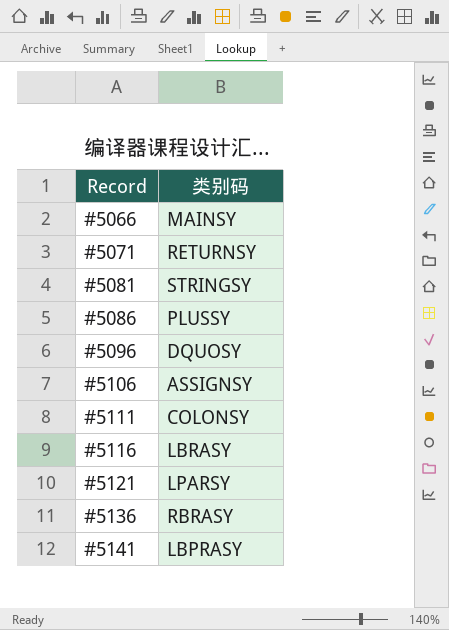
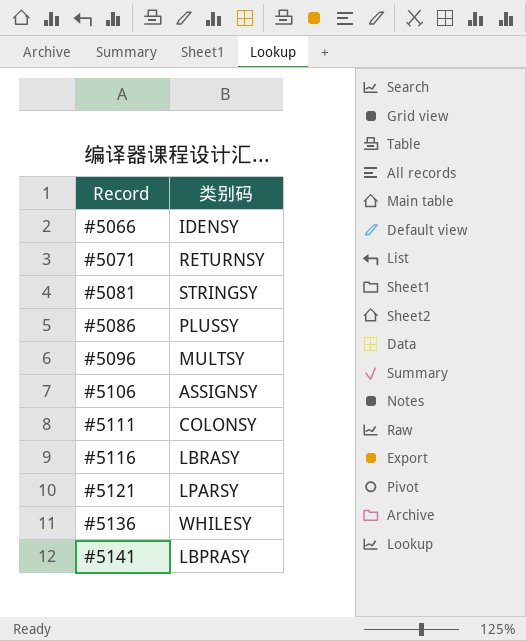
#5066 | 类别码: MAINSY -> IDENSY
#5096 | 类别码: DQUOSY -> MULTSY
#5136 | 类别码: RBRASY -> WHILESY

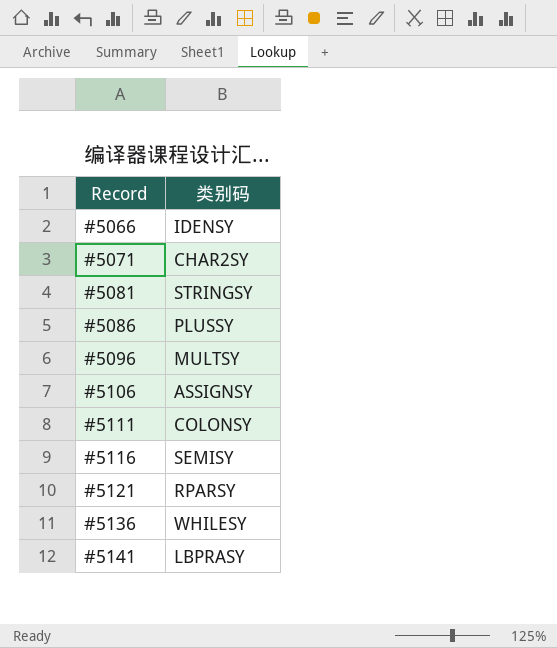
#5071 | 类别码: RETURNSY -> CHAR2SY
#5116 | 类别码: LBRASY -> SEMISY
#5121 | 类别码: LPARSY -> RPARSY

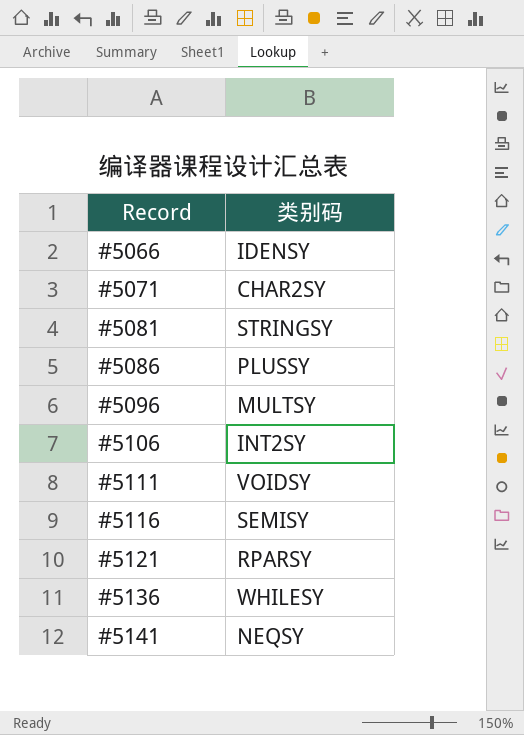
#5106 | 类别码: ASSIGNSY -> INT2SY
#5111 | 类别码: COLONSY -> VOIDSY
#5141 | 类别码: LBPRASY -> NEQSY

